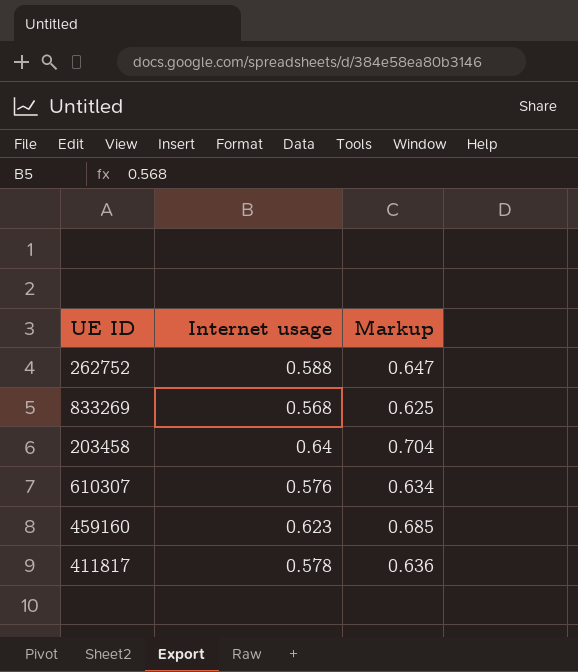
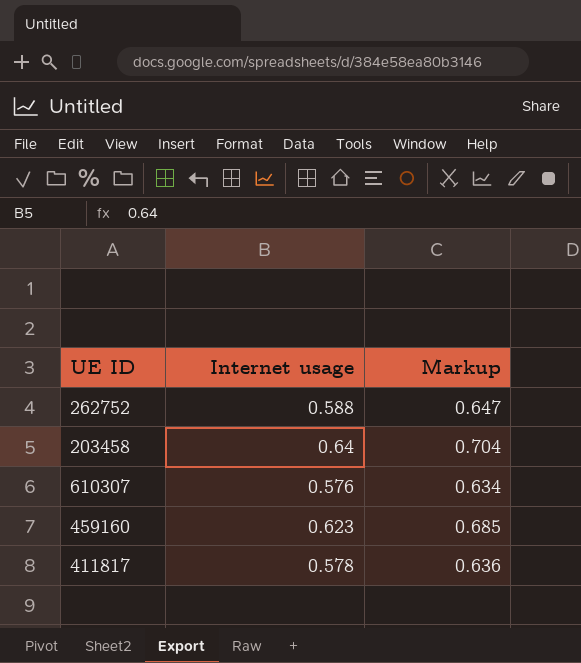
row 833269: 0.568 | 0.625 -> none

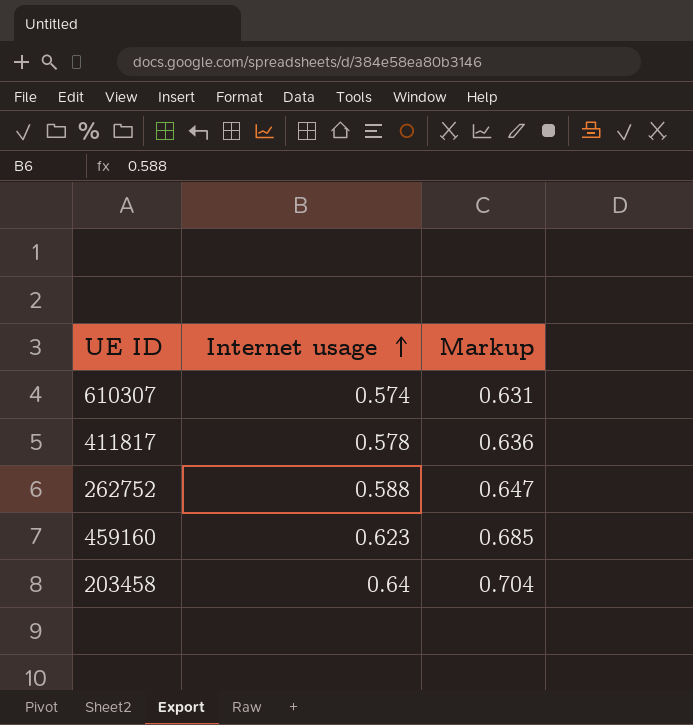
row order: none -> Internet usage ascending
610307 | Internet usage: 0.576 -> 0.574
610307 | Markup: 0.634 -> 0.631

